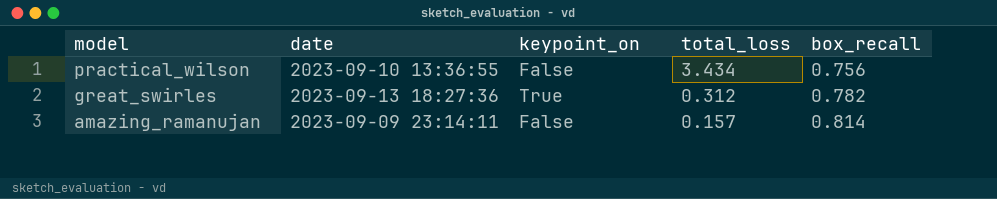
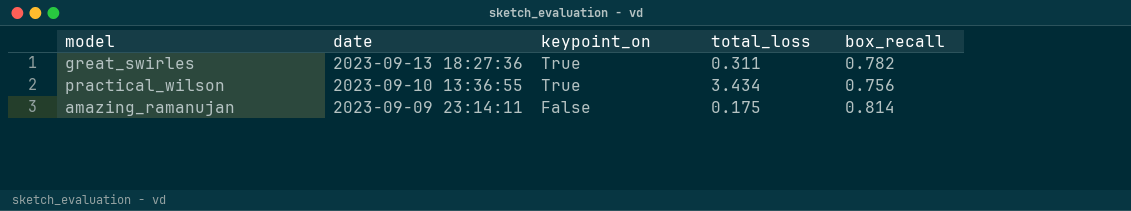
row order: model descending -> date descending
great_swirles | total_loss: 0.312 -> 0.311
practical_wilson | keypoint_on: False -> True
amazing_ramanujan | total_loss: 0.157 -> 0.175

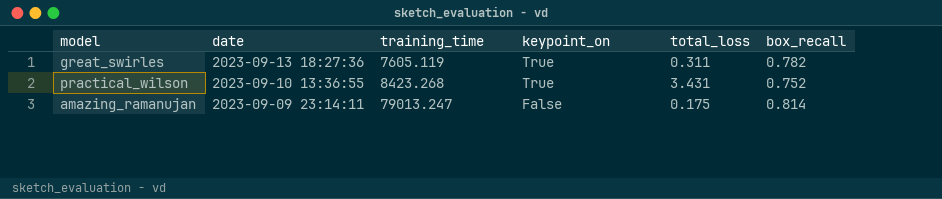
column training_time | position: none -> 3
practical_wilson | total_loss: 3.434 -> 3.431
practical_wilson | box_recall: 0.756 -> 0.752

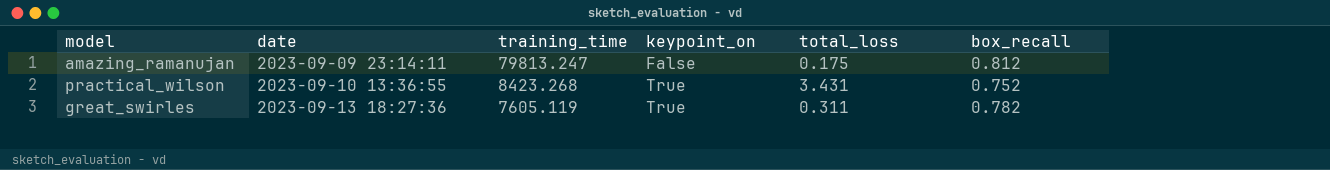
row order: date descending -> date ascending
amazing_ramanujan | training_time: 79013.247 -> 79813.247
amazing_ramanujan | box_recall: 0.814 -> 0.812

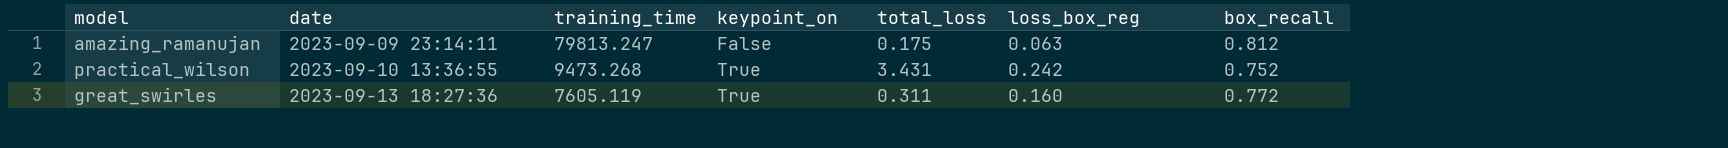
column loss_box_reg | position: none -> 6
practical_wilson | training_time: 8423.268 -> 9473.268
great_swirles | box_recall: 0.782 -> 0.772

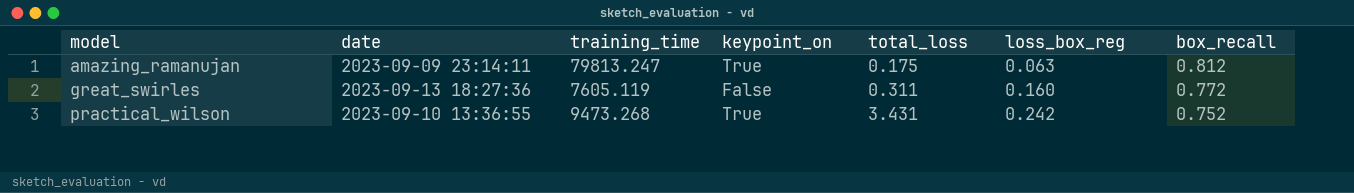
row order: date ascending -> model ascending
amazing_ramanujan | keypoint_on: False -> True
great_swirles | keypoint_on: True -> False

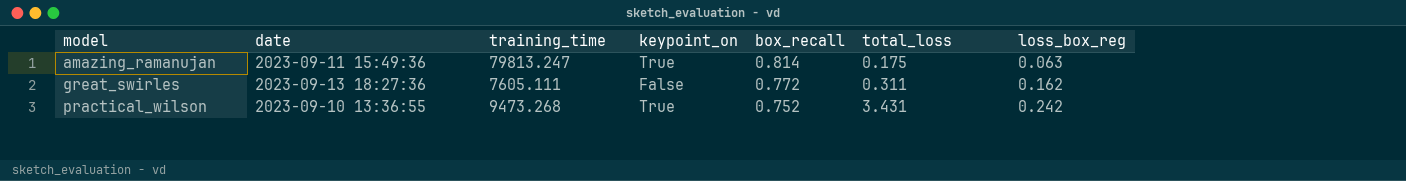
column box_recall | position: 7 -> 5
amazing_ramanujan | date: 2023-09-09 23:14:11 -> 2023-09-11 15:49:36
amazing_ramanujan | box_recall: 0.812 -> 0.814
great_swirles | training_time: 7605.119 -> 7605.111
great_swirles | loss_box_reg: 0.160 -> 0.162

